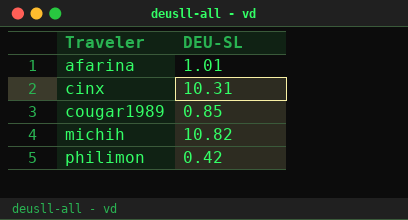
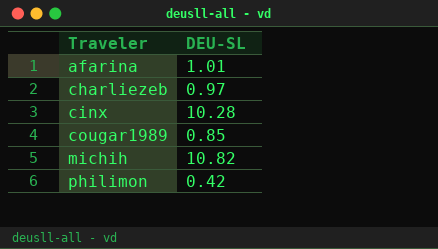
row charliezeb: none -> 0.97
cinx | DEU-SL: 10.31 -> 10.28

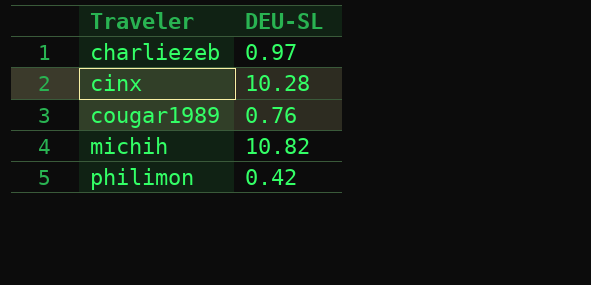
row afarina: 1.01 -> none
cougar1989 | DEU-SL: 0.85 -> 0.76

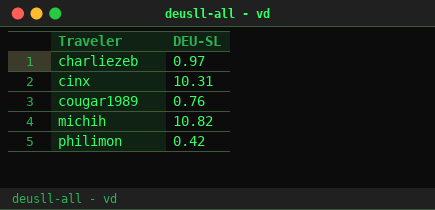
cinx | DEU-SL: 10.28 -> 10.31

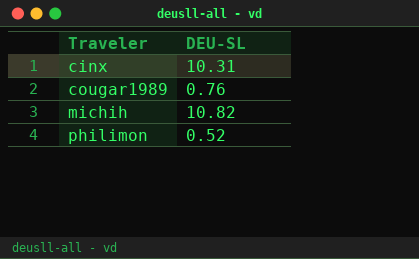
row charliezeb: 0.97 -> none
philimon | DEU-SL: 0.42 -> 0.52

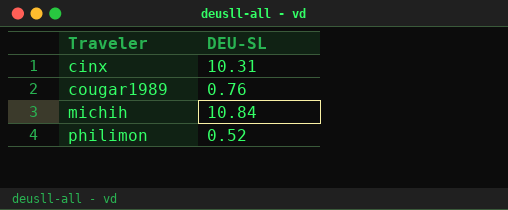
michih | DEU-SL: 10.82 -> 10.84

